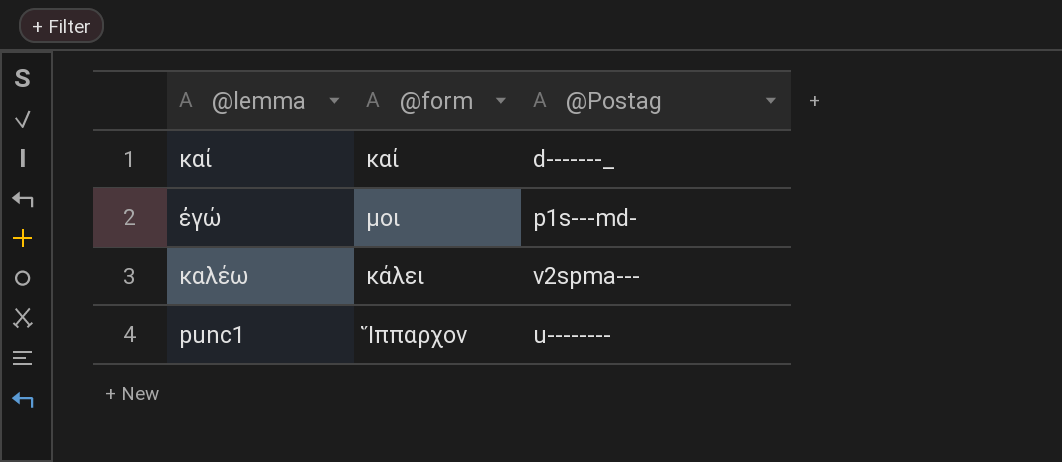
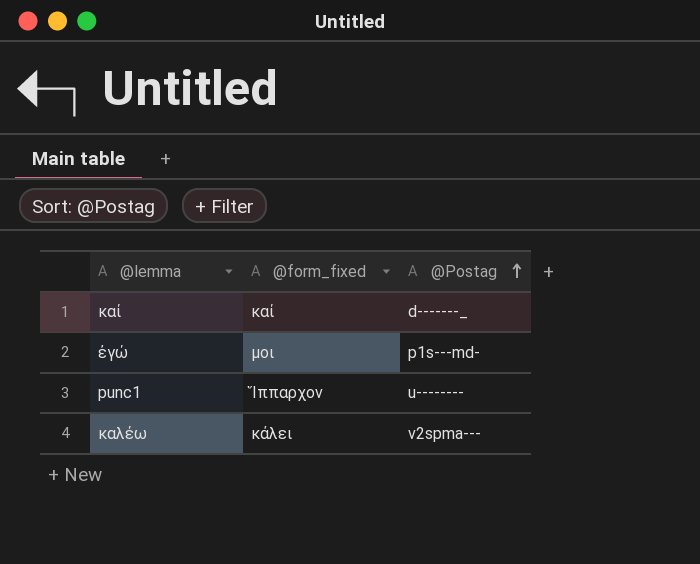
row order: none -> @Postag ascending
column name: @form -> @form_fixed

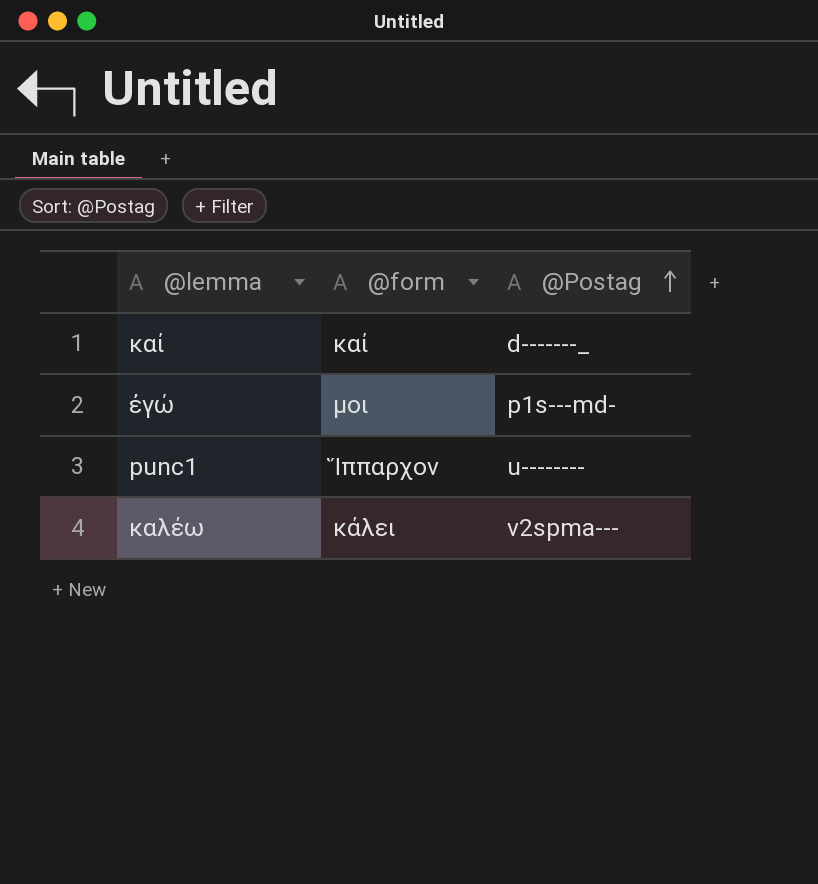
column name: @form_fixed -> @form

